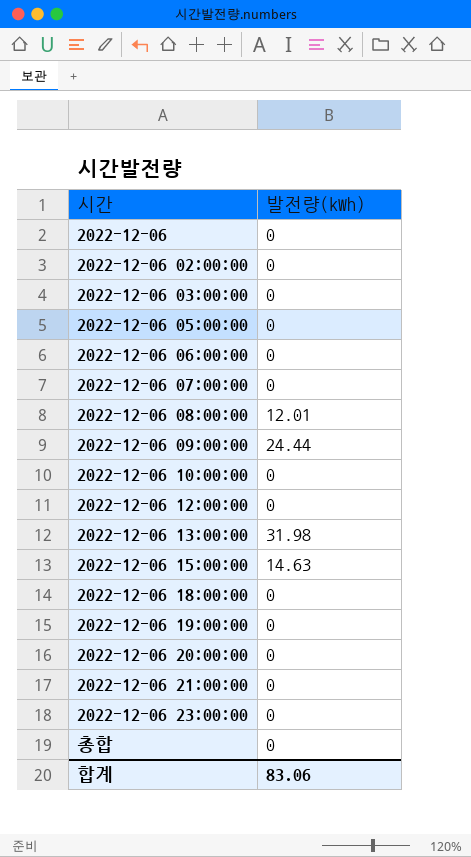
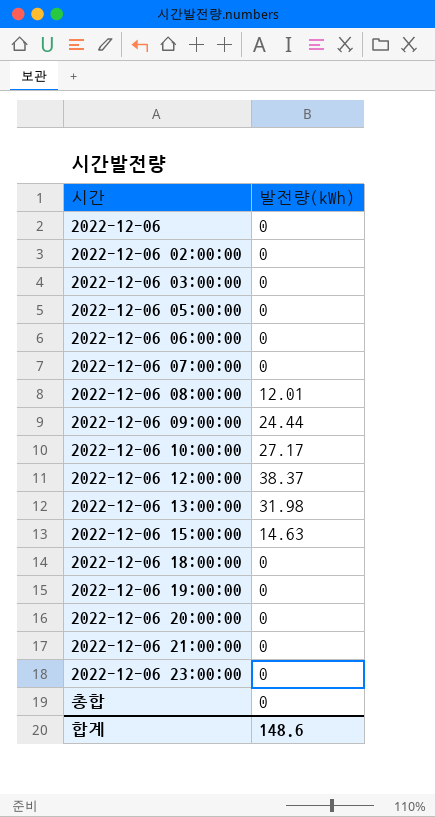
2022-12-06 10:00:00 | 발전량(kWh): 0 -> 27.17
2022-12-06 12:00:00 | 발전량(kWh): 0 -> 38.37
합계 | 발전량(kWh): 83.06 -> 148.6

